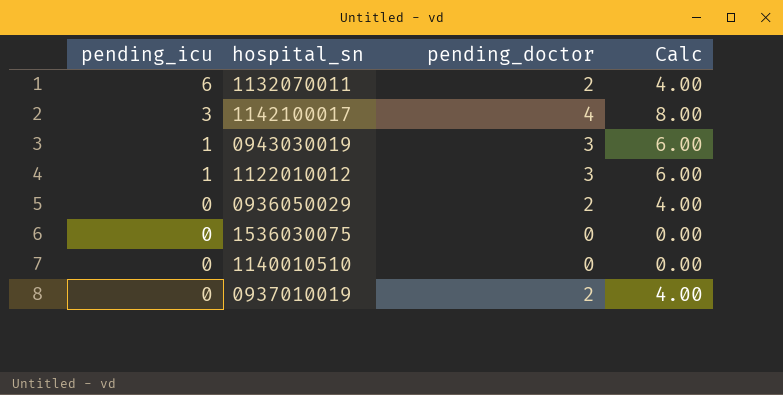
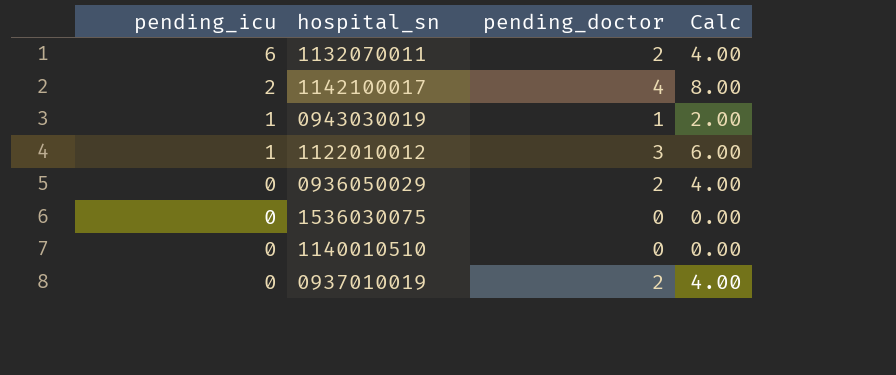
1142100017 | pending_icu: 3 -> 2
0943030019 | pending_doctor: 3 -> 1
0943030019 | Calc: 6.00 -> 2.00

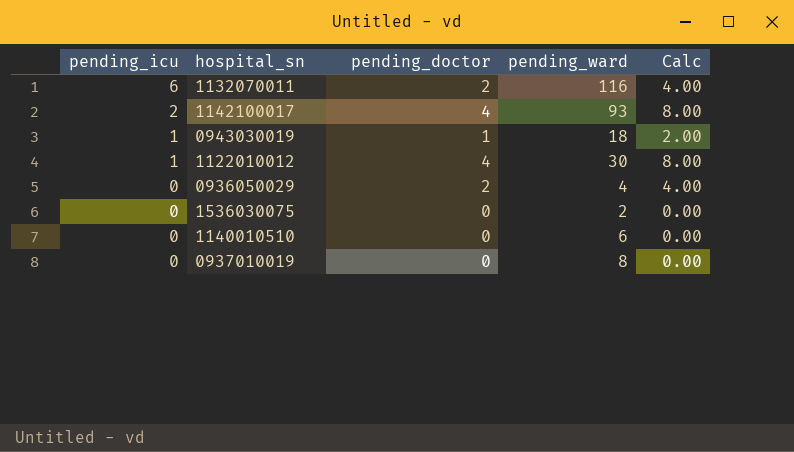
column pending_ward | position: none -> 4
1122010012 | pending_doctor: 3 -> 4
1122010012 | Calc: 6.00 -> 8.00
0937010019 | pending_doctor: 2 -> 0
0937010019 | Calc: 4.00 -> 0.00

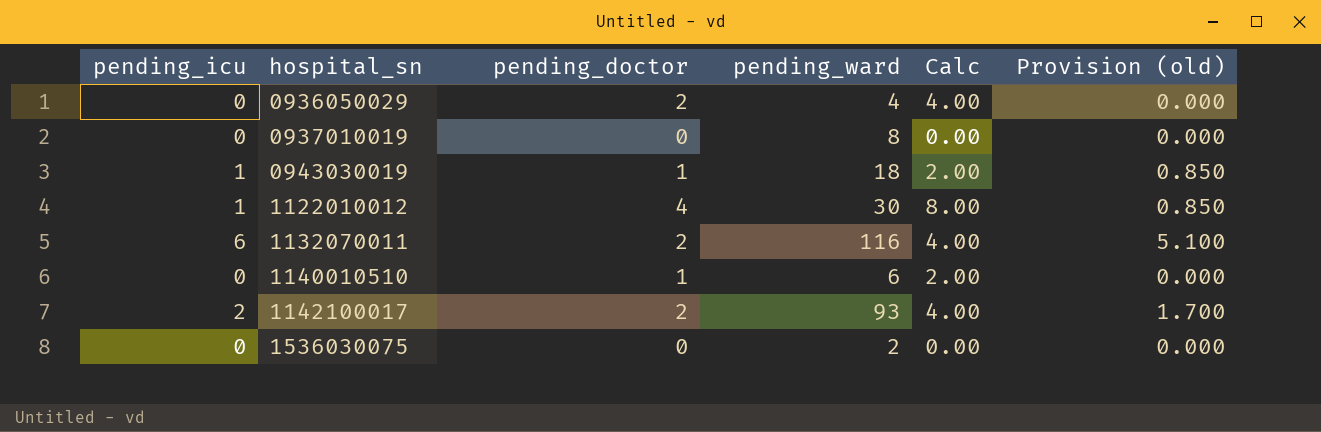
row order: pending_icu descending -> hospital_sn ascending
column Provision (old) | formula: none -> [pending_icu] * 0.85
1140010510 | pending_doctor: 0 -> 1
1140010510 | Calc: 0.00 -> 2.00
1142100017 | pending_doctor: 4 -> 2
1142100017 | Calc: 8.00 -> 4.00

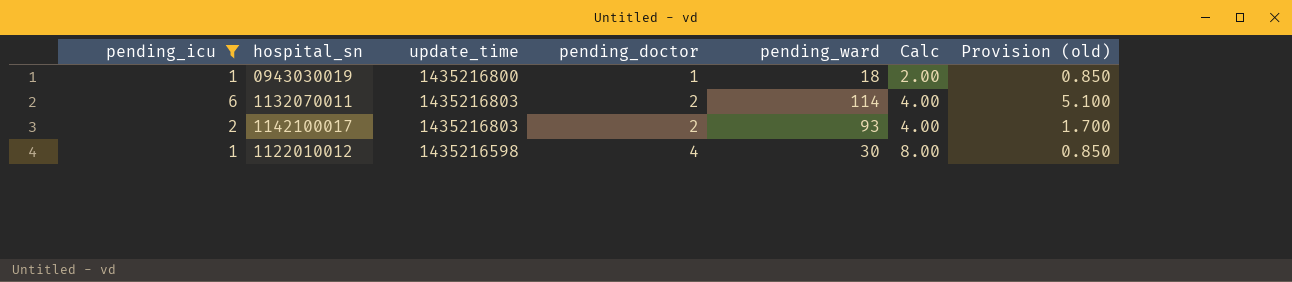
filter: none -> pending_icu != 0
row order: hospital_sn ascending -> pending_doctor ascending
column update_time | position: none -> 3
1132070011 | pending_ward: 116 -> 114

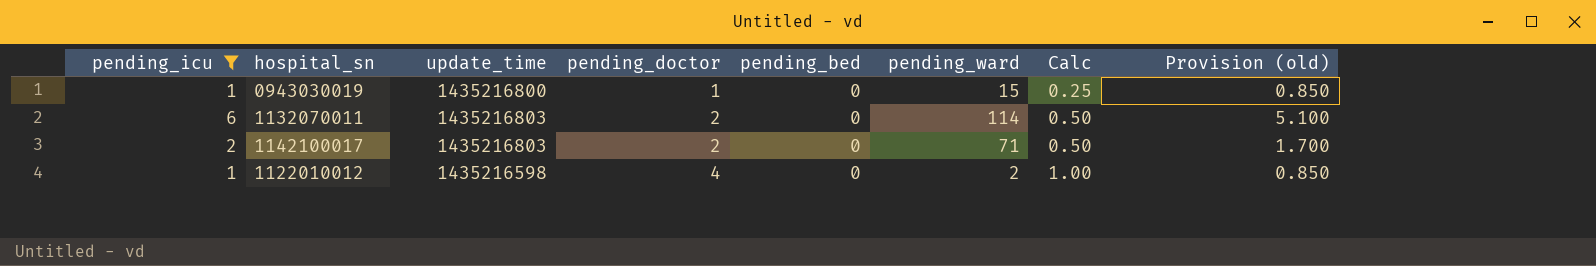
column pending_bed | position: none -> 5
column Calc | formula: [pending_doctor] * 2 -> [pending_doctor] * 0.25
0943030019 | pending_ward: 18 -> 15
1142100017 | pending_ward: 93 -> 71
1122010012 | pending_ward: 30 -> 2

